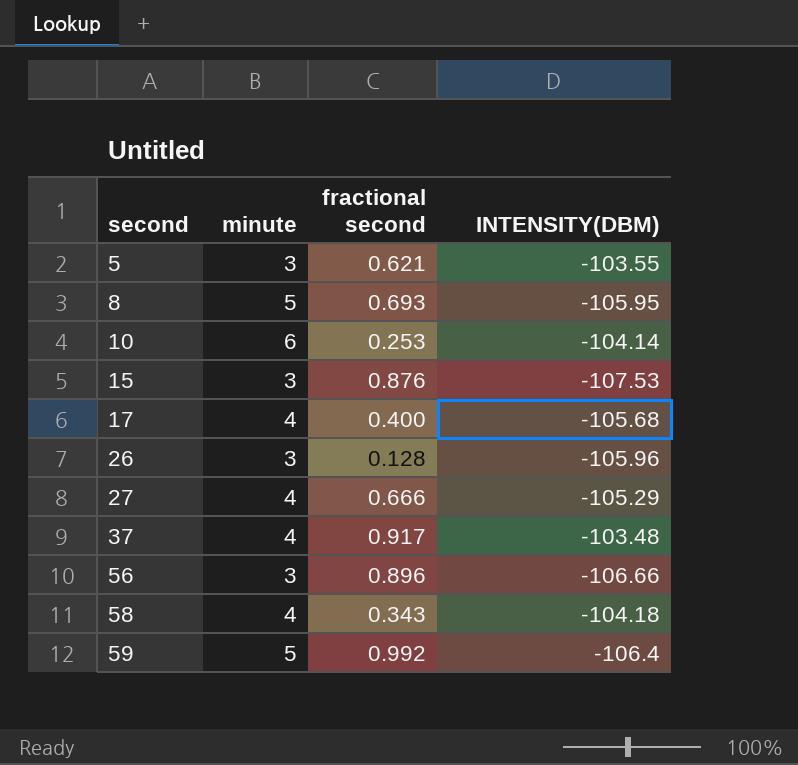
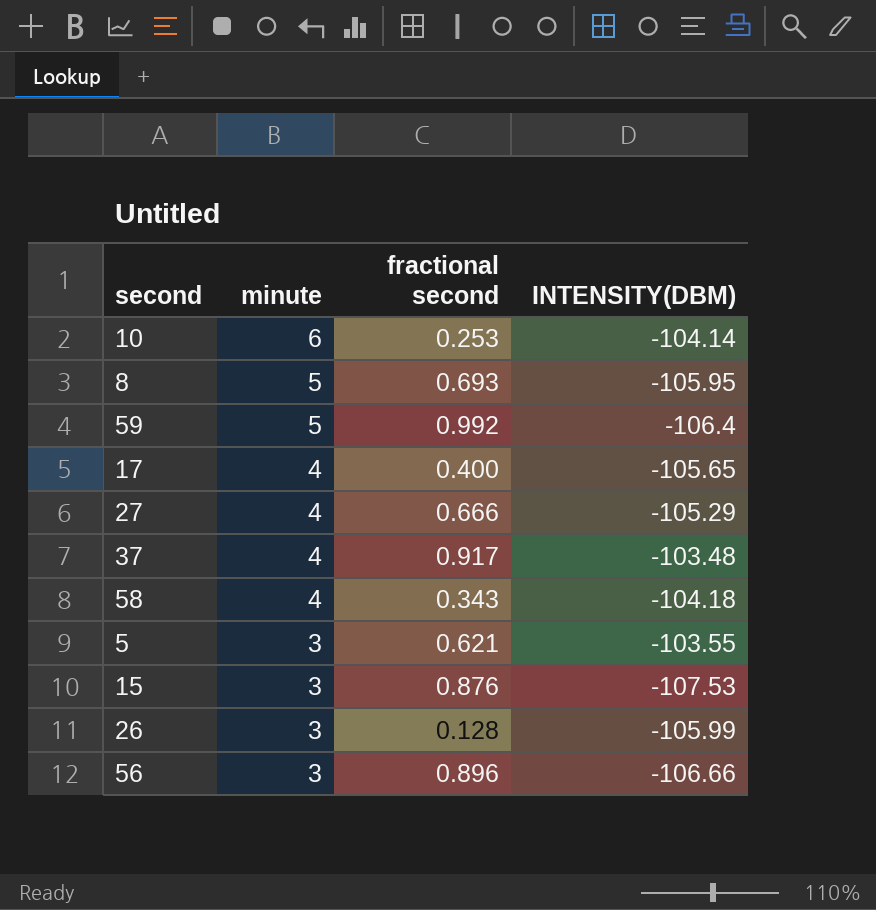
row order: second ascending -> minute descending
17 | INTENSITY(DBM): -105.68 -> -105.65
26 | INTENSITY(DBM): -105.96 -> -105.99

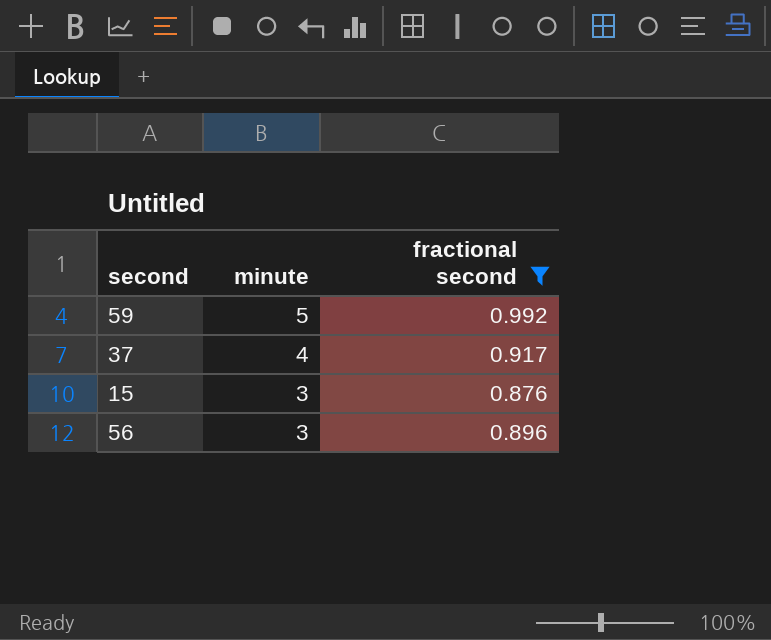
filter: none -> fractional second >= 0.876
column INTENSITY(DBM) | position: 4 -> none

